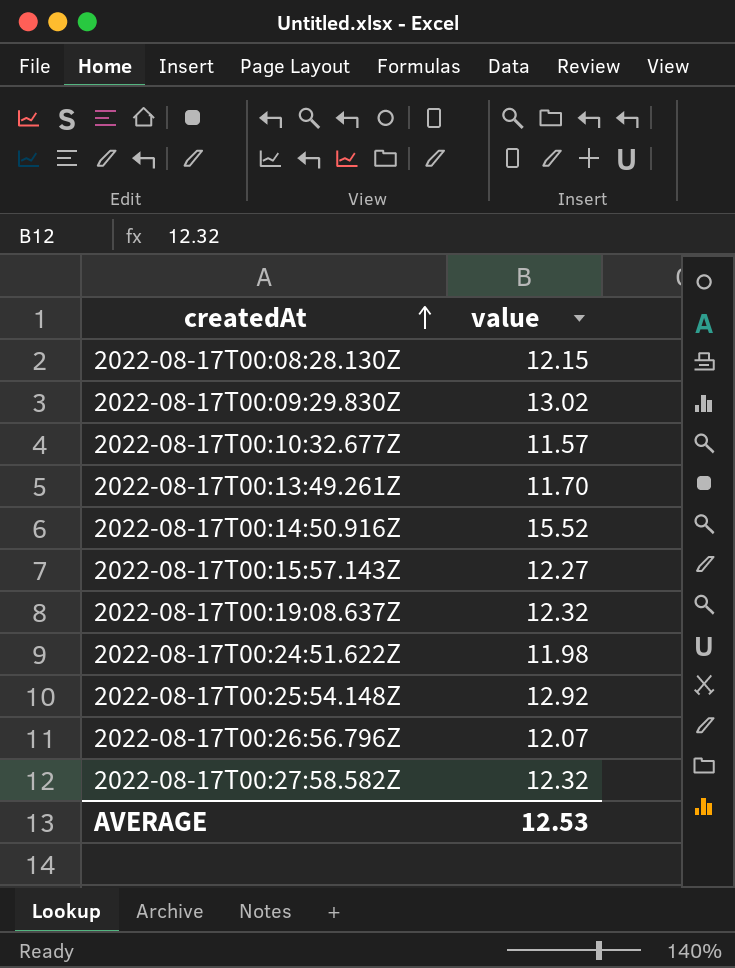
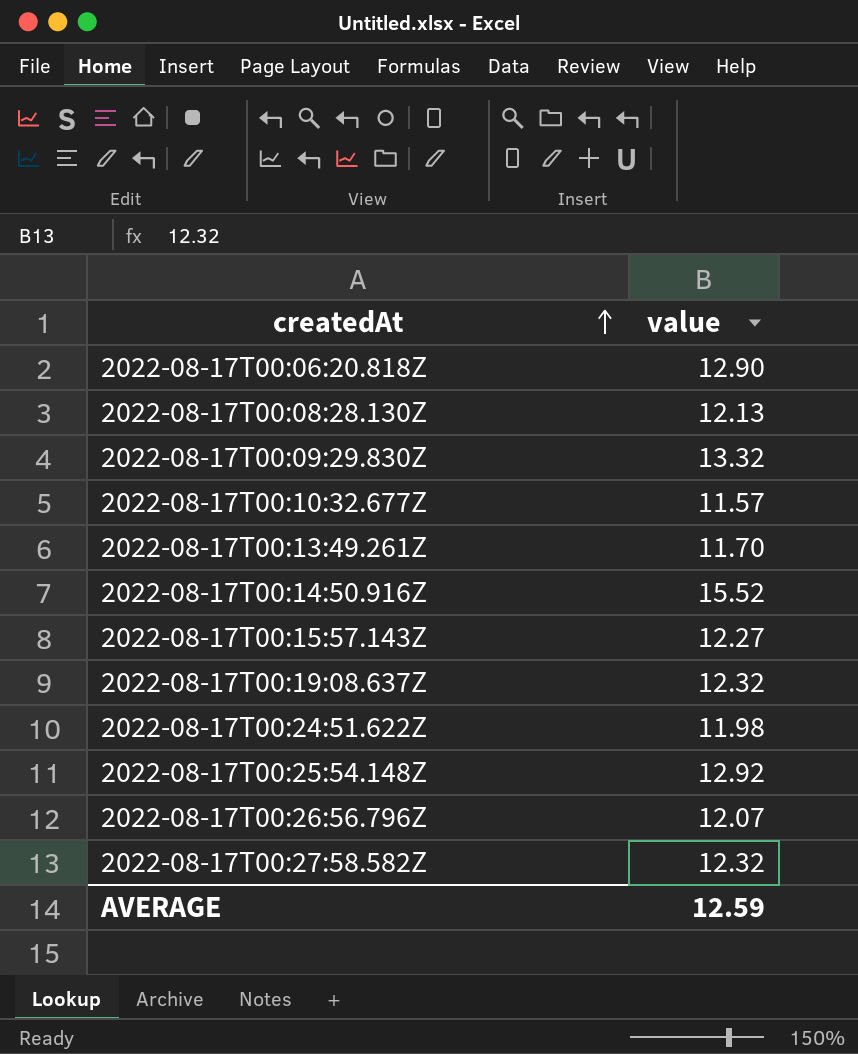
row 2022-08-17T00:06:20.818Z: none -> 12.90
2022-08-17T00:08:28.130Z | value: 12.15 -> 12.13
2022-08-17T00:09:29.830Z | value: 13.02 -> 13.32
AVERAGE | value: 12.53 -> 12.59

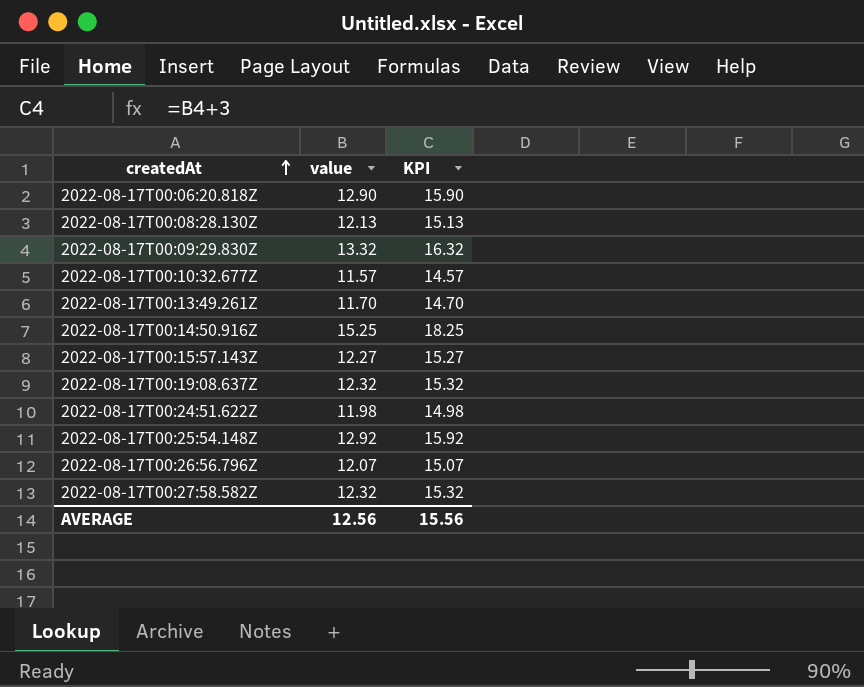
column KPI | formula: none -> [value] + 3
2022-08-17T00:14:50.916Z | value: 15.52 -> 15.25
AVERAGE | value: 12.59 -> 12.56

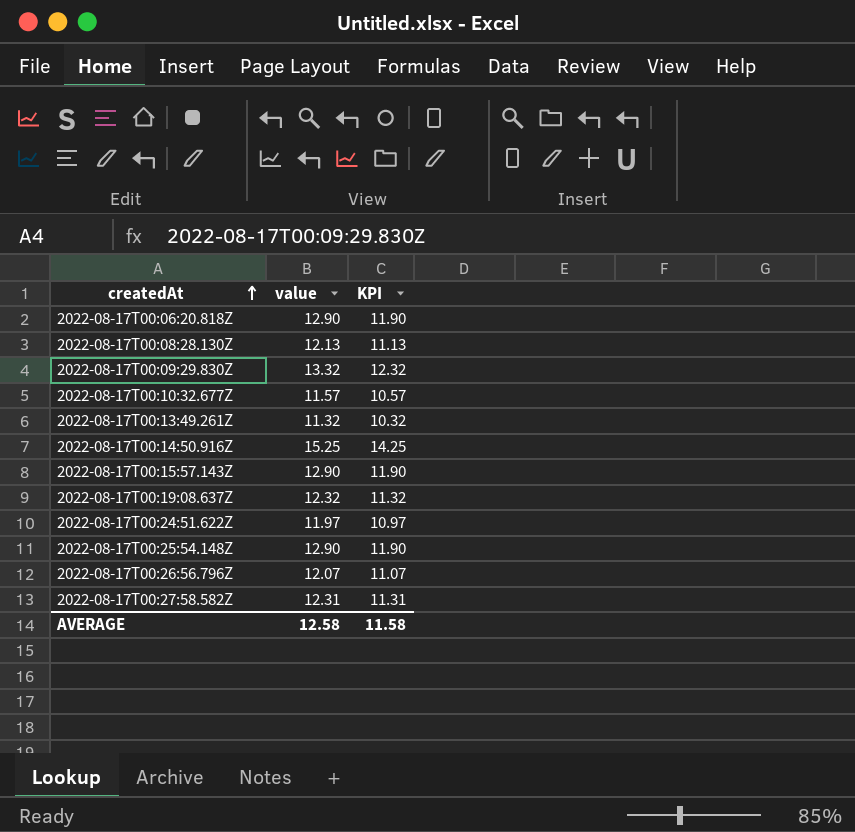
column KPI | formula: [value] + 3 -> [value] - 1
2022-08-17T00:13:49.261Z | value: 11.70 -> 11.32
2022-08-17T00:15:57.143Z | value: 12.27 -> 12.90
2022-08-17T00:24:51.622Z | value: 11.98 -> 11.97
2022-08-17T00:25:54.148Z | value: 12.92 -> 12.90
2022-08-17T00:27:58.582Z | value: 12.32 -> 12.31
AVERAGE | value: 12.56 -> 12.58
AVERAGE | KPI: 15.56 -> 11.58

